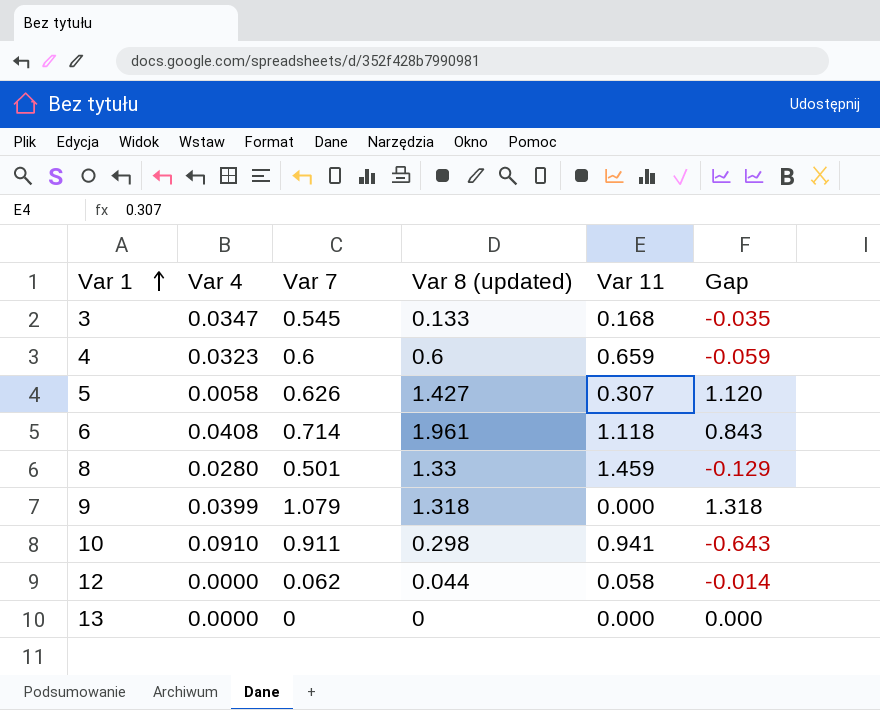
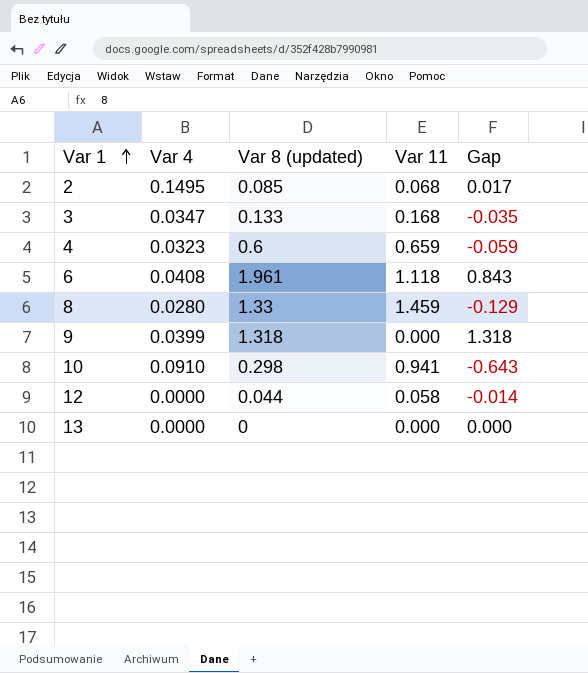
column Var 7 | position: 3 -> none
row 5: 0.0058 | 0.626 | 1.427 | 0.307 | 1.120 -> none
row 2: none -> 0.1495 | 0.085 | 0.068 | 0.017

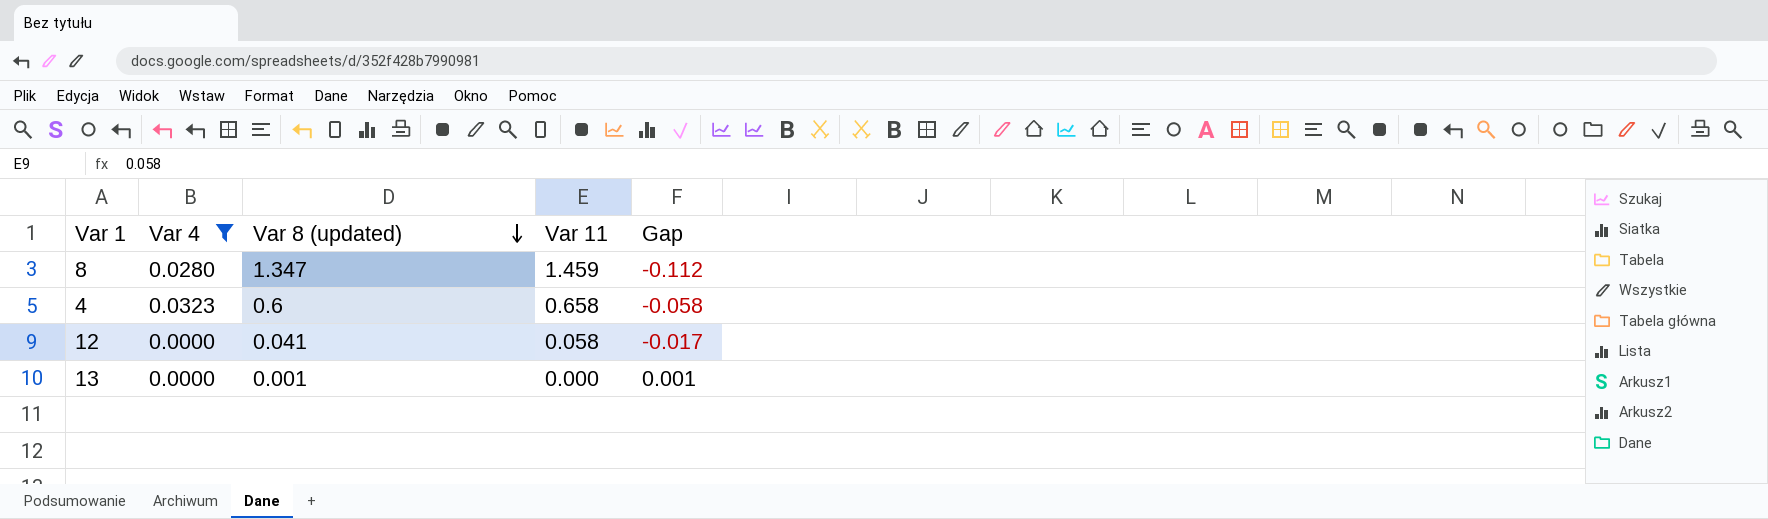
filter: none -> Var 4 <= 0.0323
row order: Var 1 ascending -> Var 8 (updated) descending
8 | Var 8 (updated): 1.33 -> 1.347
8 | Gap: -0.129 -> -0.112
4 | Var 11: 0.659 -> 0.658
4 | Gap: -0.059 -> -0.058
12 | Var 8 (updated): 0.044 -> 0.041
12 | Gap: -0.014 -> -0.017
13 | Var 8 (updated): 0 -> 0.001
13 | Gap: 0.000 -> 0.001

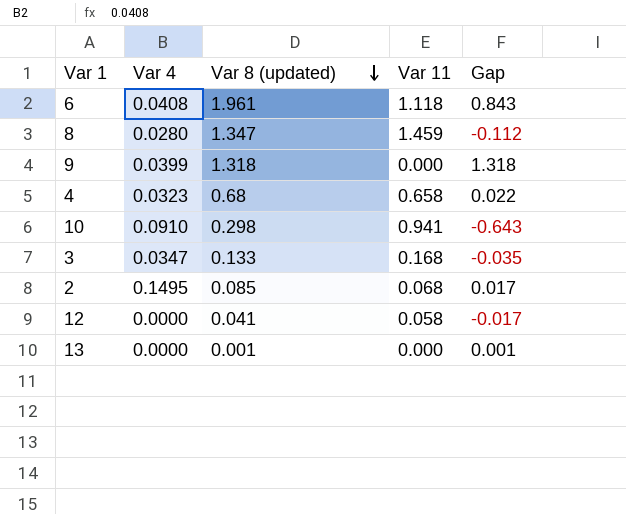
filter: Var 4 <= 0.0323 -> none
4 | Var 8 (updated): 0.6 -> 0.68
4 | Gap: -0.058 -> 0.022

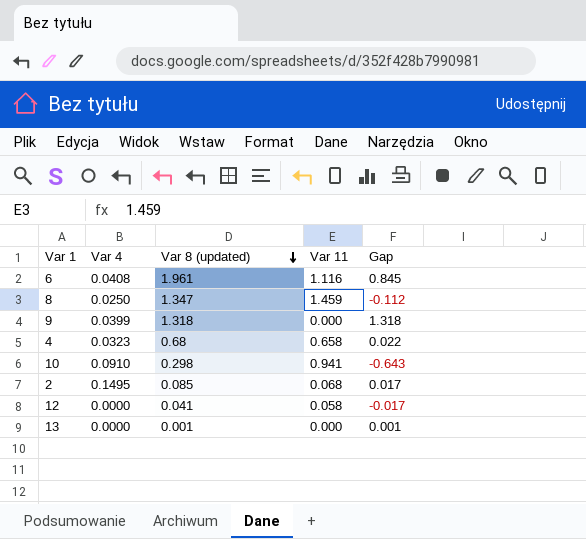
row 3: 0.0347 | 0.133 | 0.168 | -0.035 -> none
6 | Var 11: 1.118 -> 1.116
6 | Gap: 0.843 -> 0.845
8 | Var 4: 0.0280 -> 0.0250

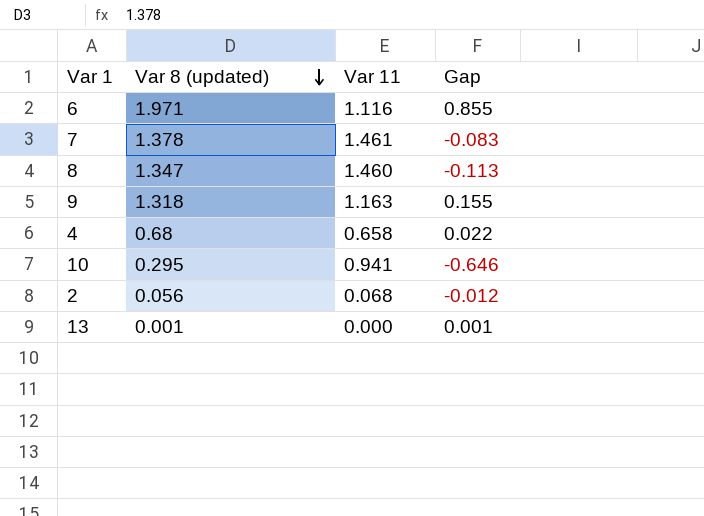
column Var 4 | position: 2 -> none
row 12: 0.0000 | 0.041 | 0.058 | -0.017 -> none
6 | Var 8 (updated): 1.961 -> 1.971
6 | Gap: 0.845 -> 0.855
row 7: none -> 1.378 | 1.461 | -0.083
8 | Var 11: 1.459 -> 1.460
8 | Gap: -0.112 -> -0.113
9 | Var 11: 0.000 -> 1.163
9 | Gap: 1.318 -> 0.155
10 | Var 8 (updated): 0.298 -> 0.295
10 | Gap: -0.643 -> -0.646
2 | Var 8 (updated): 0.085 -> 0.056
2 | Gap: 0.017 -> -0.012

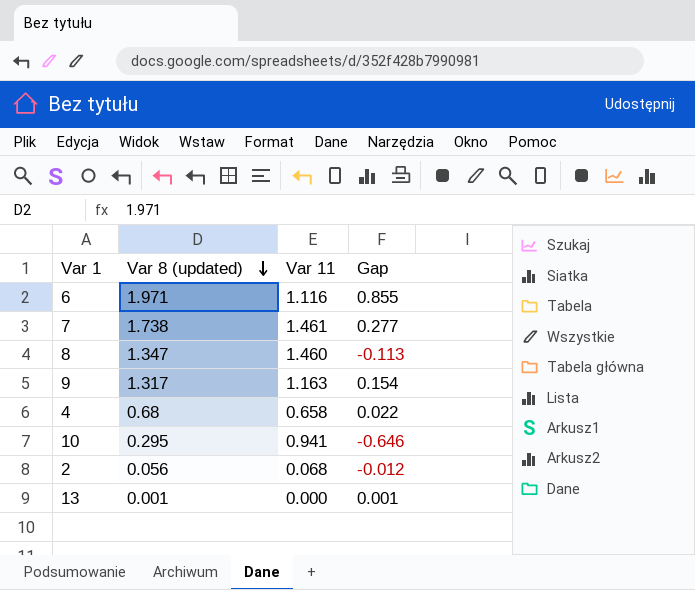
7 | Var 8 (updated): 1.378 -> 1.738
7 | Gap: -0.083 -> 0.277
9 | Var 8 (updated): 1.318 -> 1.317
9 | Gap: 0.155 -> 0.154

